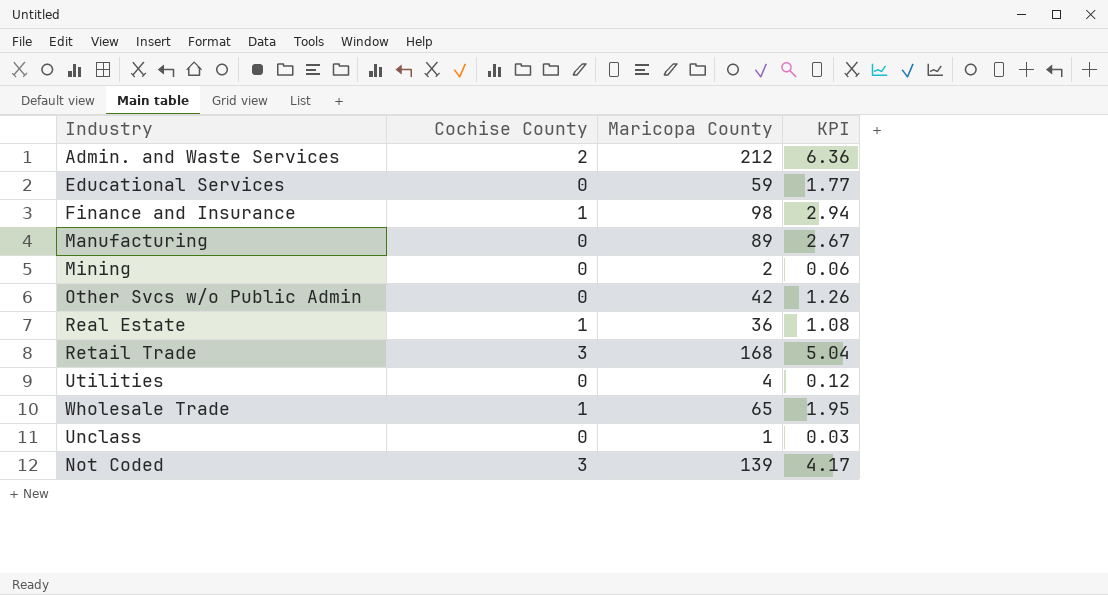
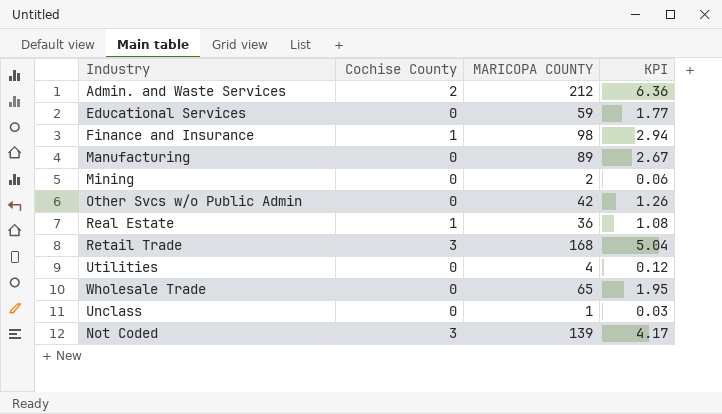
column name: Maricopa County -> MARICOPA COUNTY
Wholesale Trade | Cochise County: 1 -> 0

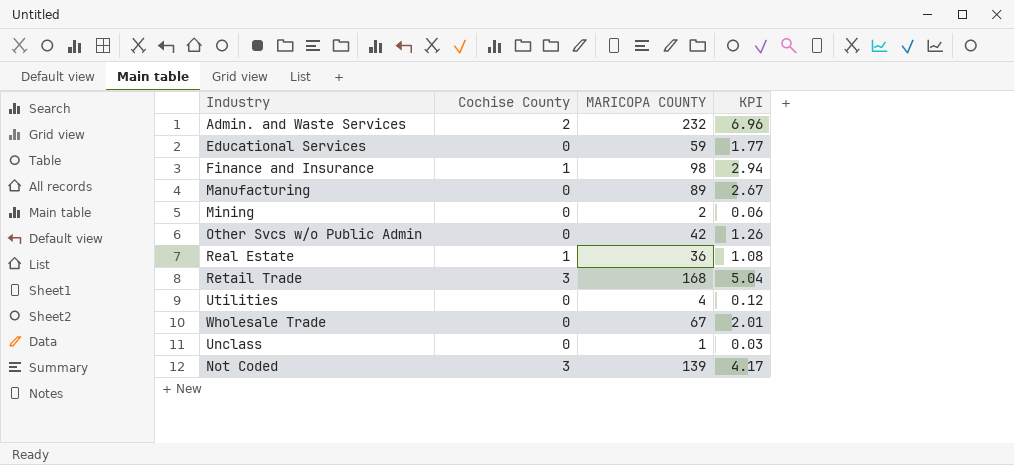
Admin. and Waste Services | MARICOPA COUNTY: 212 -> 232
Admin. and Waste Services | KPI: 6.36 -> 6.96
Wholesale Trade | MARICOPA COUNTY: 65 -> 67
Wholesale Trade | KPI: 1.95 -> 2.01

